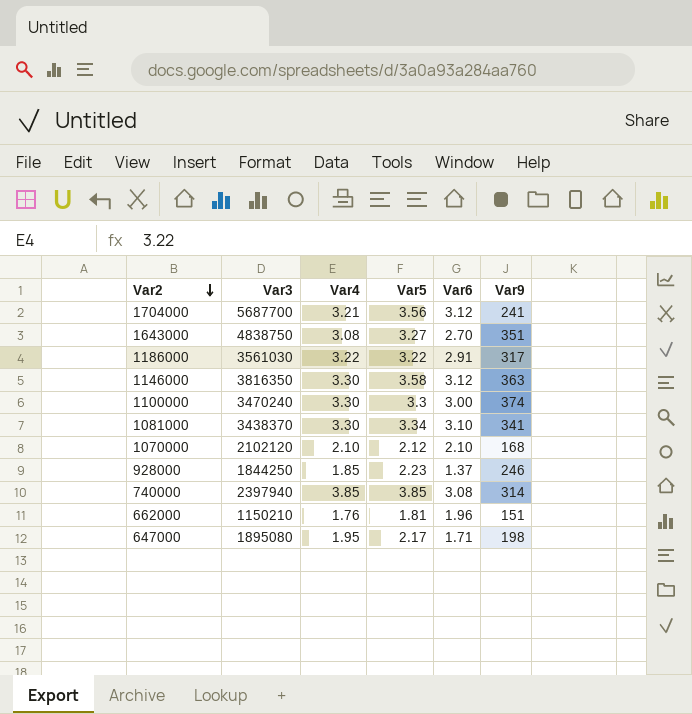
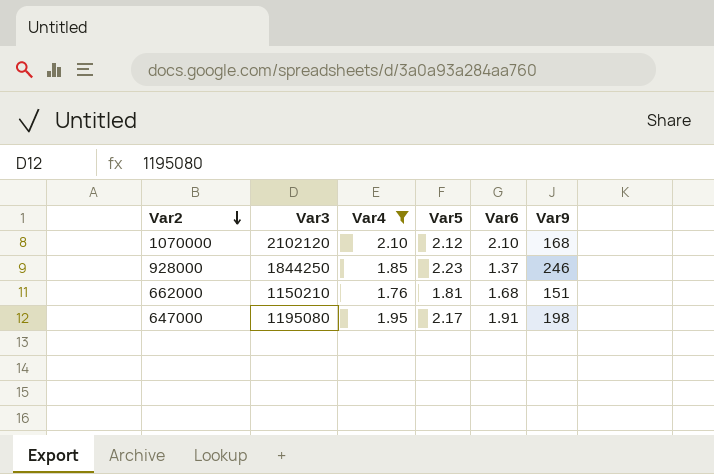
filter: none -> Var4 <= 2.10
662000 | Var6: 1.96 -> 1.68
647000 | Var3: 1895080 -> 1195080
647000 | Var6: 1.71 -> 1.91

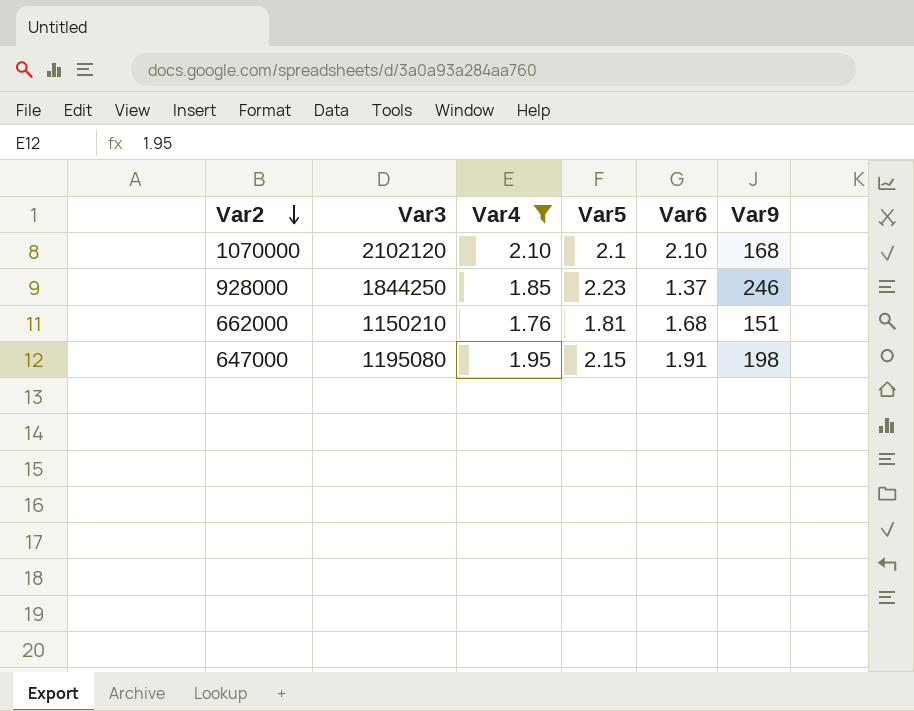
1070000 | Var5: 2.12 -> 2.1
647000 | Var5: 2.17 -> 2.15

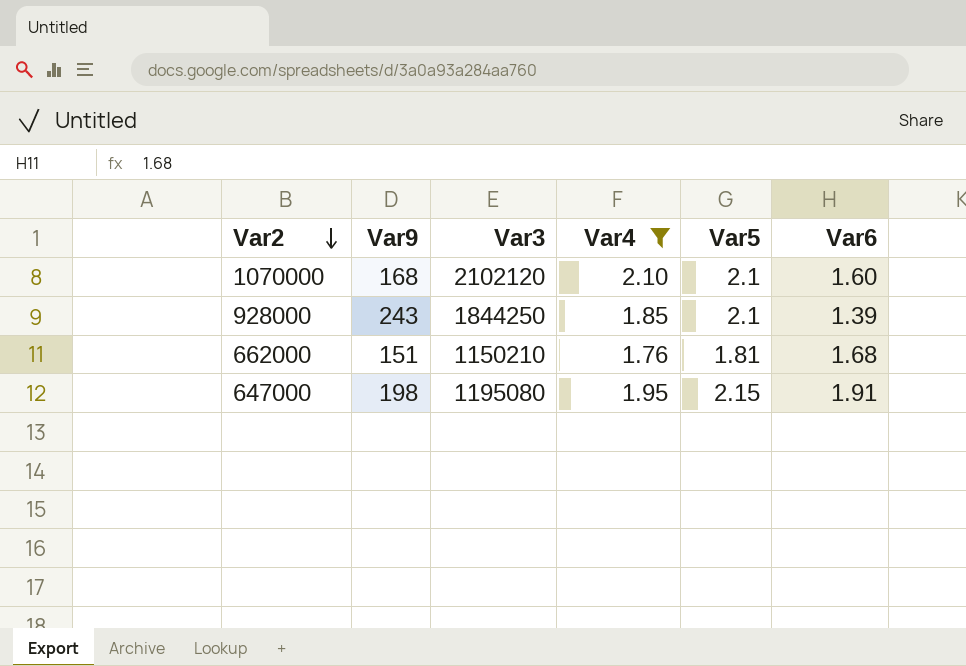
column Var9 | position: 6 -> 2
1070000 | Var6: 2.10 -> 1.60
928000 | Var9: 246 -> 243
928000 | Var5: 2.23 -> 2.1
928000 | Var6: 1.37 -> 1.39

